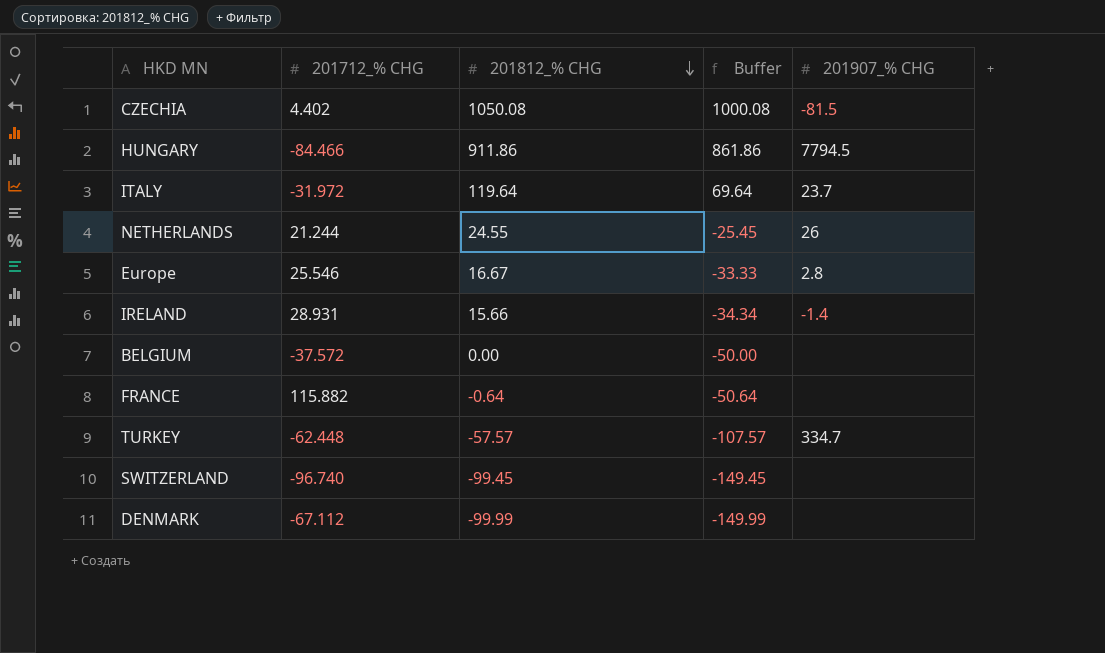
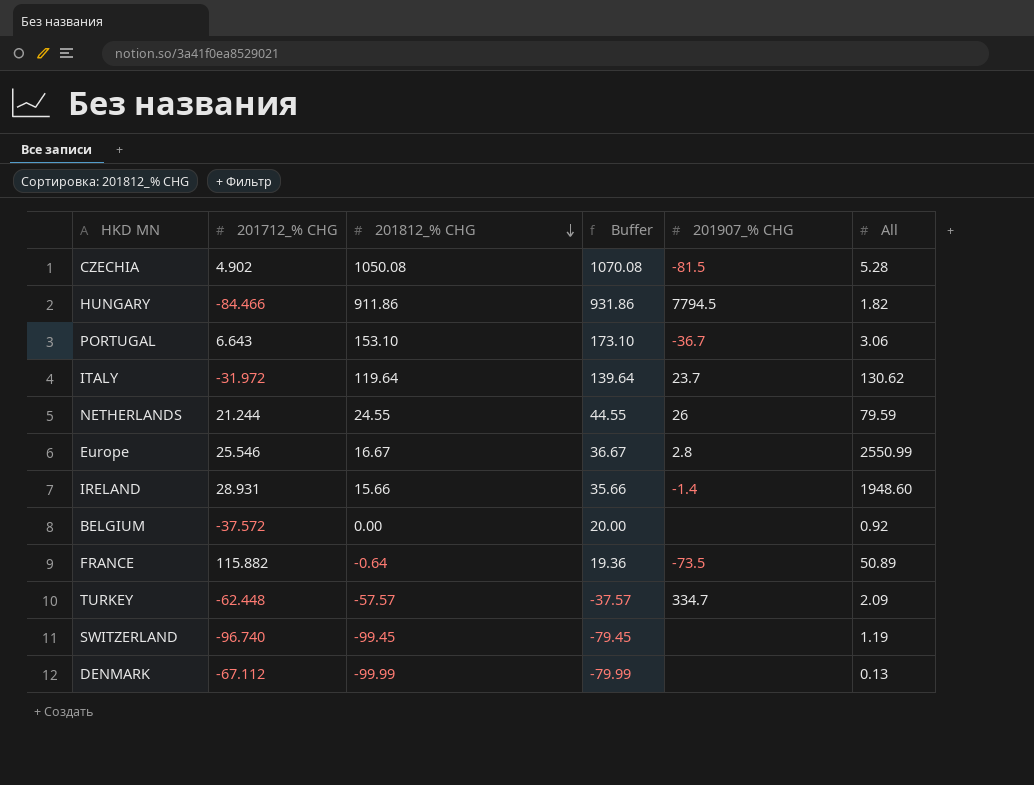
column Buffer | formula: [201812_% CHG] - 50 -> [201812_% CHG] + 20
column All | position: none -> 6
CZECHIA | 201712_% CHG: 4.402 -> 4.902
row PORTUGAL: none -> 6.643 | 153.10 | 173.10 | -36.7 | 3.06
FRANCE | 201907_% CHG: none -> -73.5

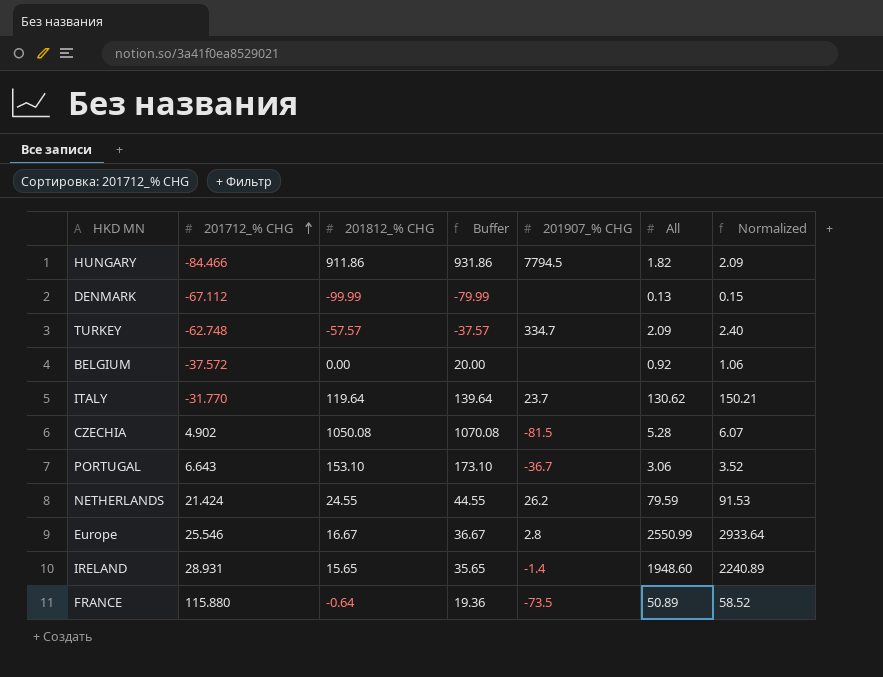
row order: 201812_% CHG descending -> 201712_% CHG ascending
column Normalized | formula: none -> [All] * 1.15
row SWITZERLAND: -96.740 | -99.45 | -79.45 | none | 1.19 -> none
TURKEY | 201712_% CHG: -62.448 -> -62.748
ITALY | 201712_% CHG: -31.972 -> -31.770
NETHERLANDS | 201712_% CHG: 21.244 -> 21.424
NETHERLANDS | 201907_% CHG: 26 -> 26.2
IRELAND | 201812_% CHG: 15.66 -> 15.65
IRELAND | Buffer: 35.66 -> 35.65
FRANCE | 201712_% CHG: 115.882 -> 115.880

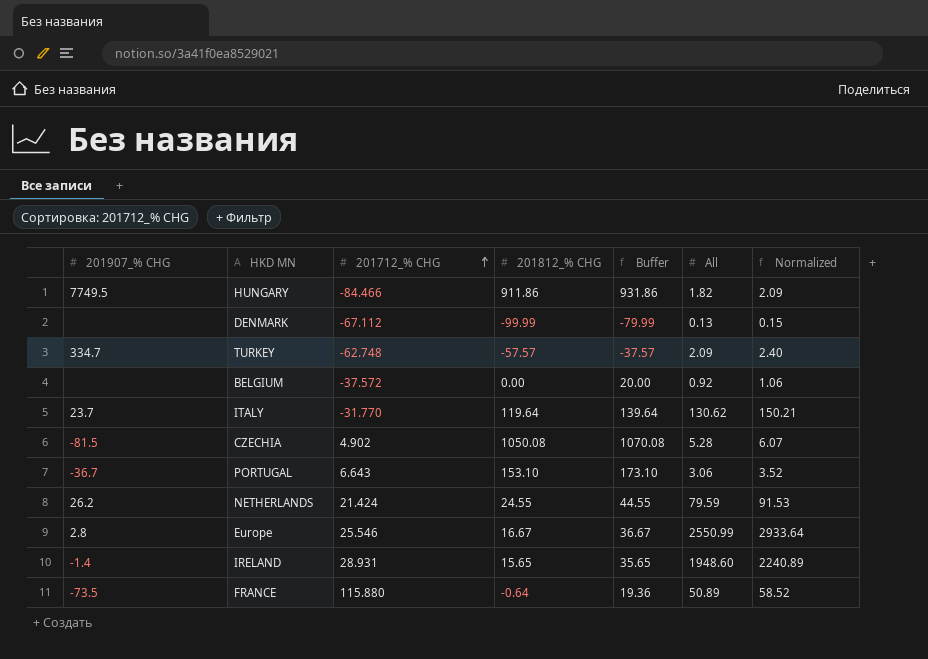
column 201907_% CHG | position: 5 -> 1
HUNGARY | 201907_% CHG: 7794.5 -> 7749.5

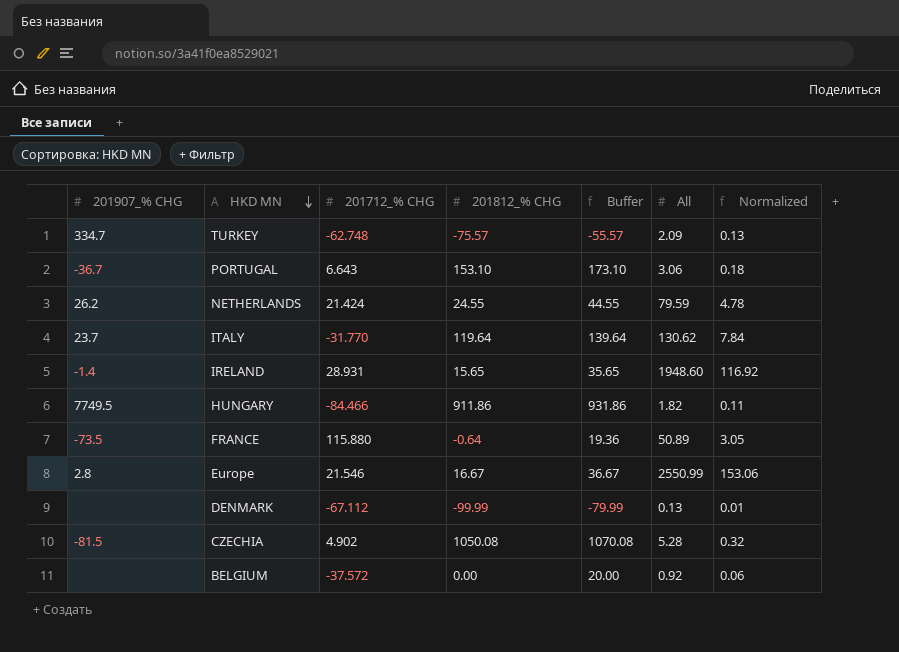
row order: 201712_% CHG ascending -> HKD MN descending
column Normalized | formula: [All] * 1.15 -> [All] * 0.06
TURKEY | 201812_% CHG: -57.57 -> -75.57
TURKEY | Buffer: -37.57 -> -55.57
Europe | 201712_% CHG: 25.546 -> 21.546

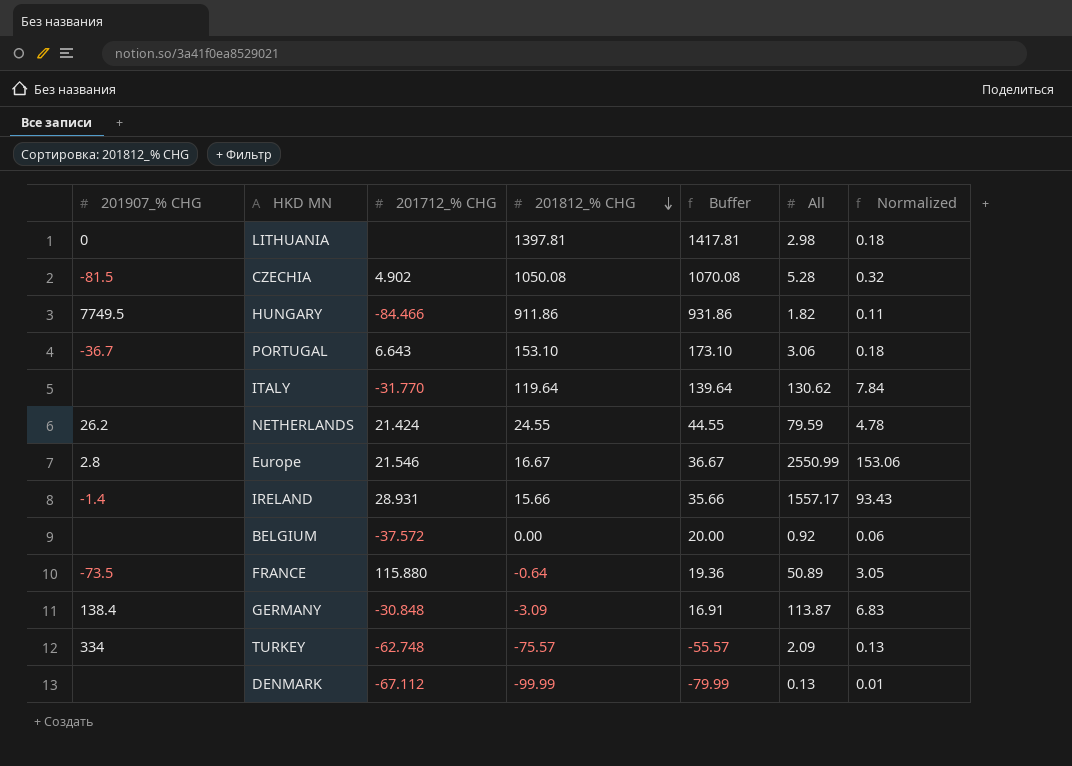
row order: HKD MN descending -> 201812_% CHG descending
row LITHUANIA: none -> 0 | none | 1397.81 | 1417.81 | 2.98 | 0.18
ITALY | 201907_% CHG: 23.7 -> none
IRELAND | 201812_% CHG: 15.65 -> 15.66
IRELAND | Buffer: 35.65 -> 35.66
IRELAND | All: 1948.60 -> 1557.17
IRELAND | Normalized: 116.92 -> 93.43
row GERMANY: none -> 138.4 | -30.848 | -3.09 | 16.91 | 113.87 | 6.83
TURKEY | 201907_% CHG: 334.7 -> 334

